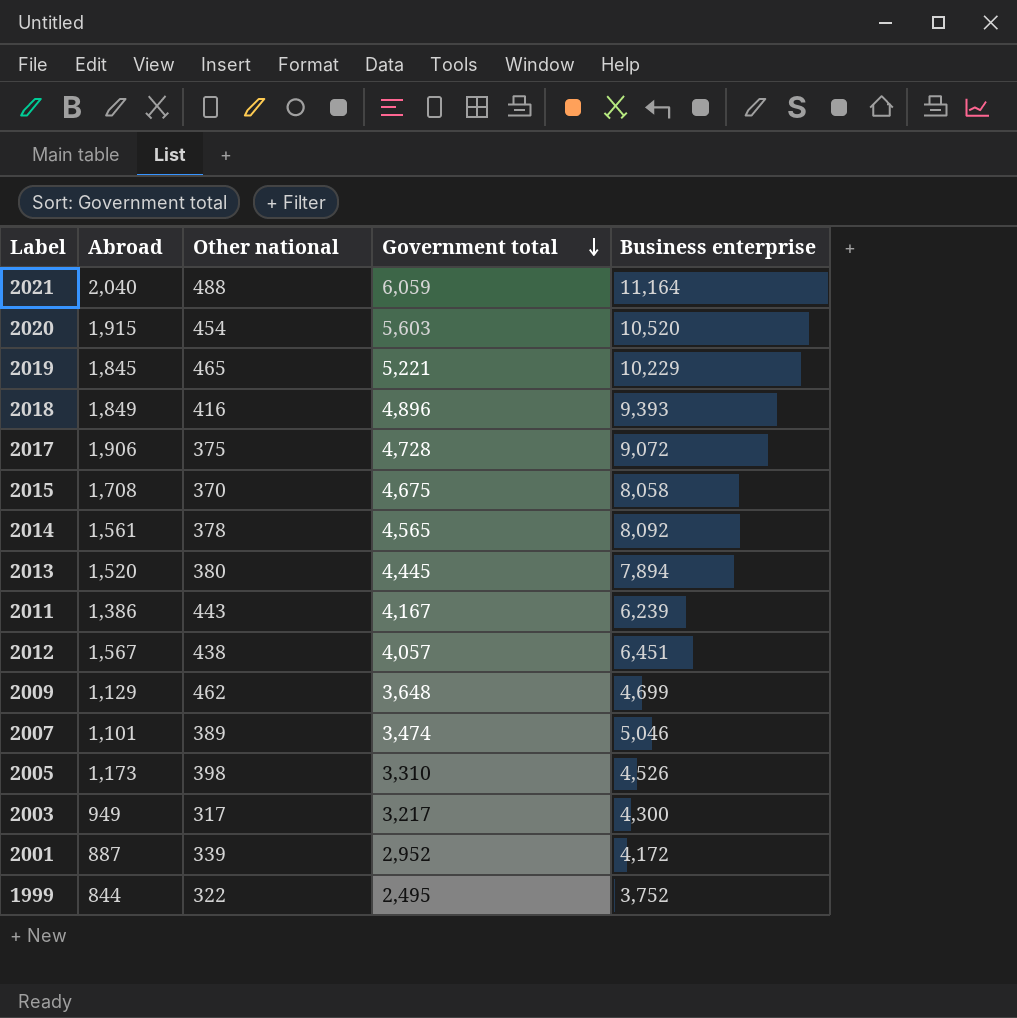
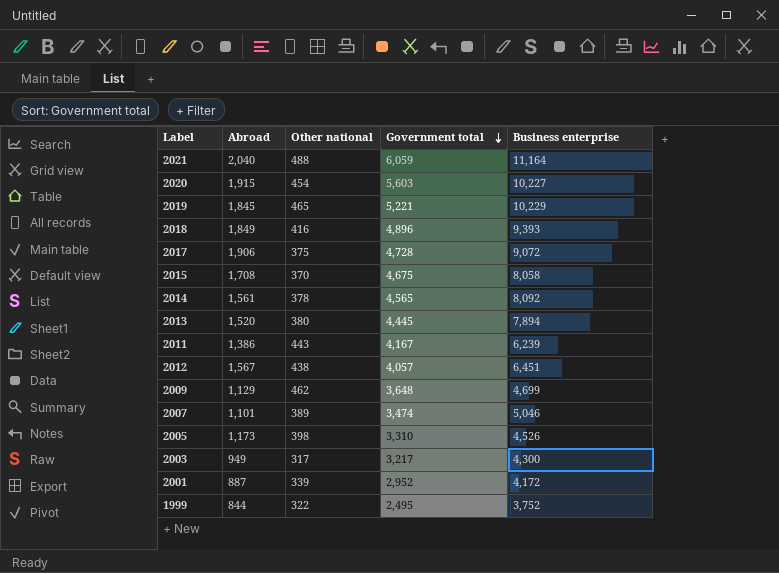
2020 | Business enterprise: 10,520 -> 10,227

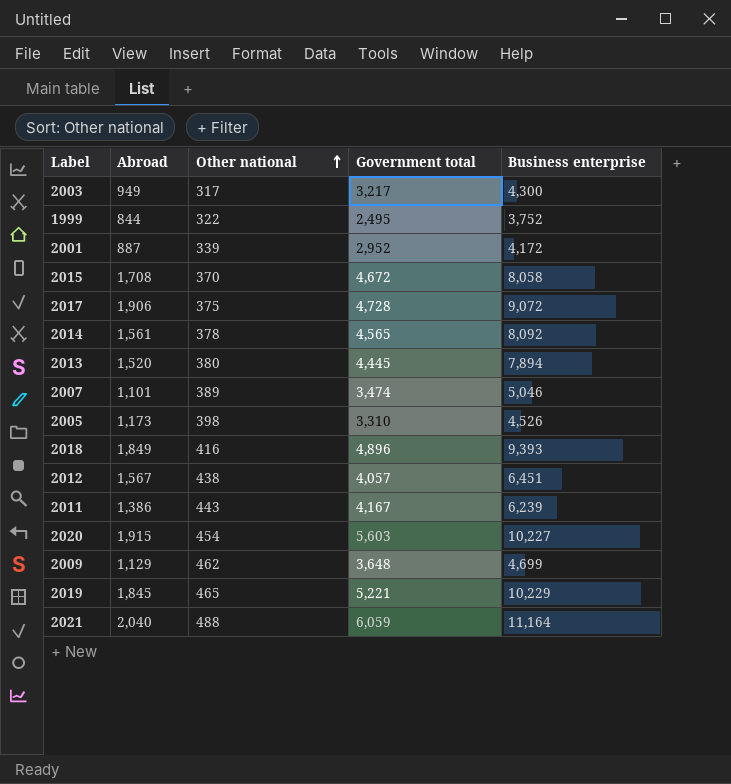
row order: Government total descending -> Other national ascending
2015 | Government total: 4,675 -> 4,672

